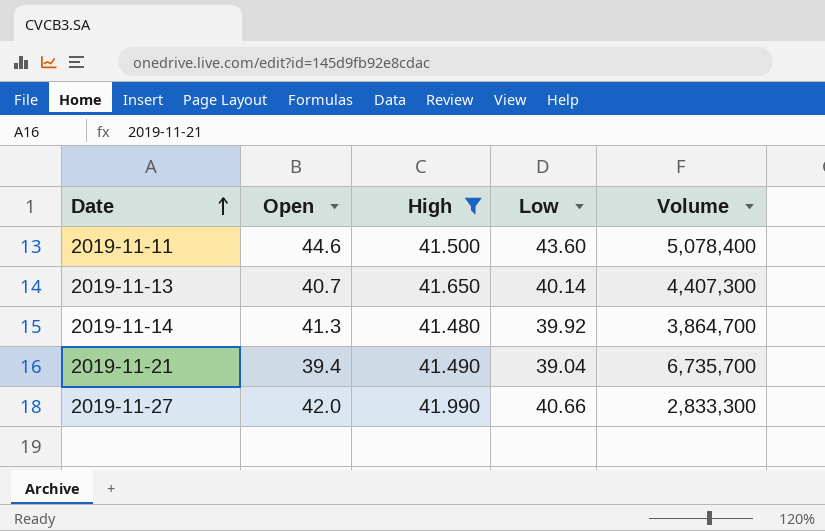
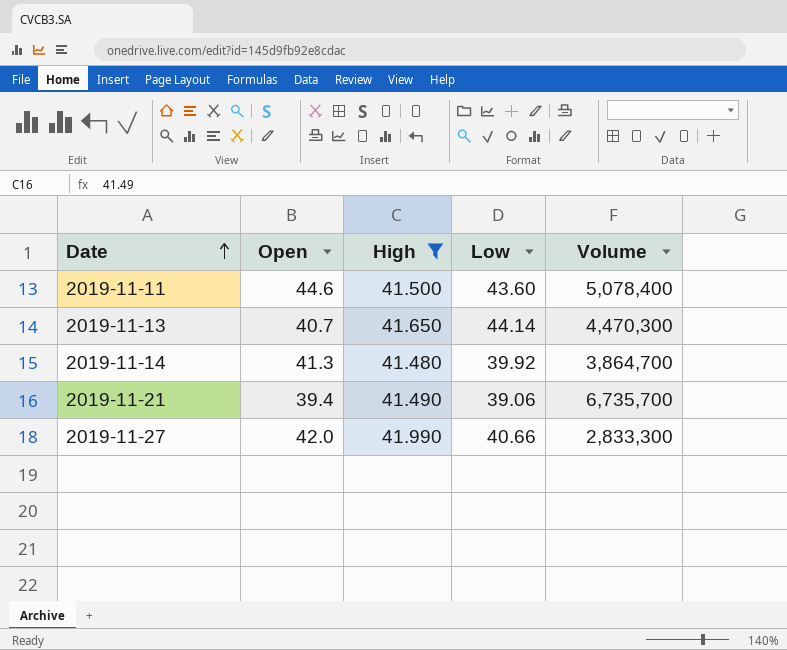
2019-11-13 | Low: 40.14 -> 44.14
2019-11-13 | Volume: 4,407,300 -> 4,470,300
2019-11-21 | Low: 39.04 -> 39.06

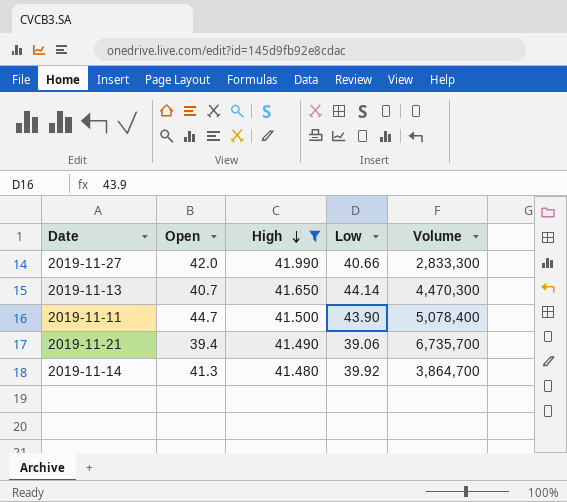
row order: Date ascending -> High descending
2019-11-11 | Open: 44.6 -> 44.7
2019-11-11 | Low: 43.60 -> 43.90

